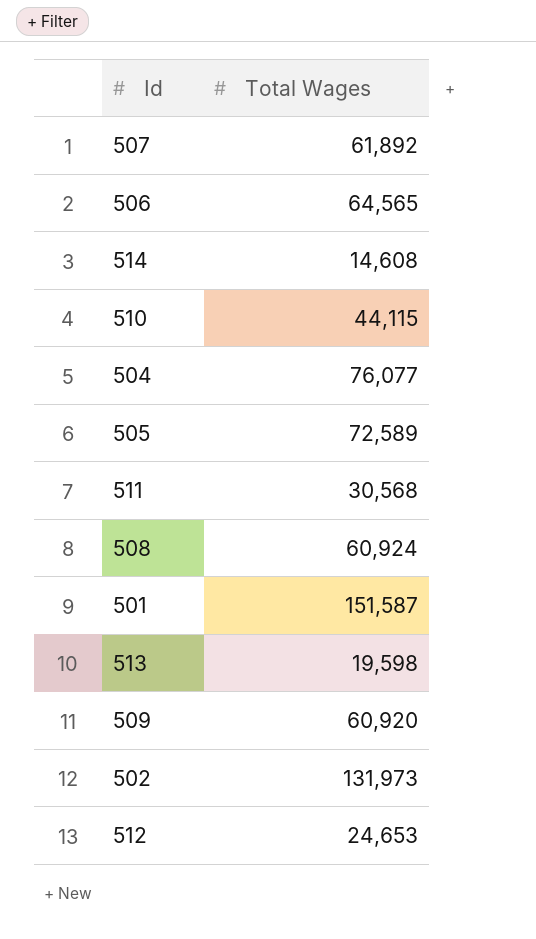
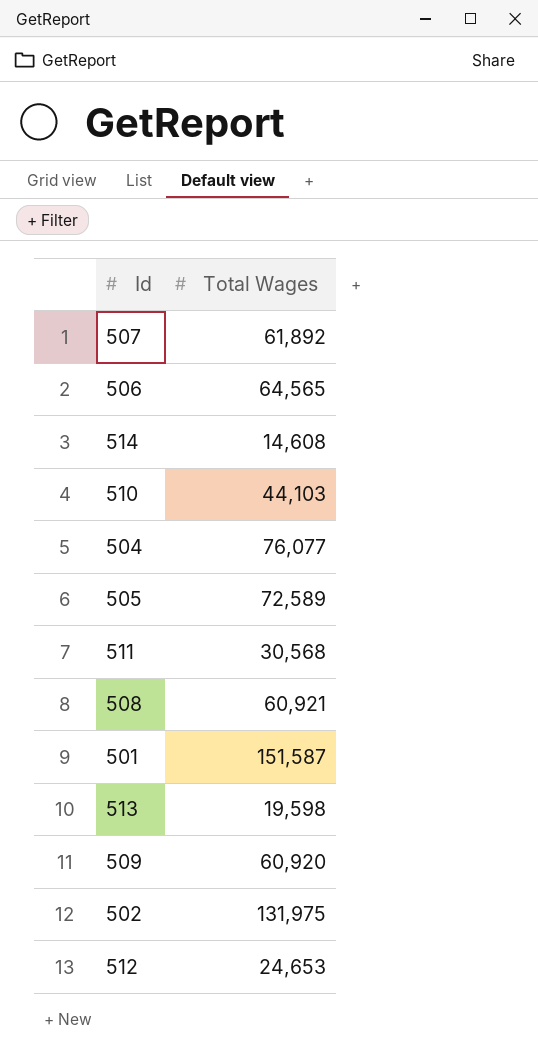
510 | Total Wages: 44,115 -> 44,103
508 | Total Wages: 60,924 -> 60,921
502 | Total Wages: 131,973 -> 131,975

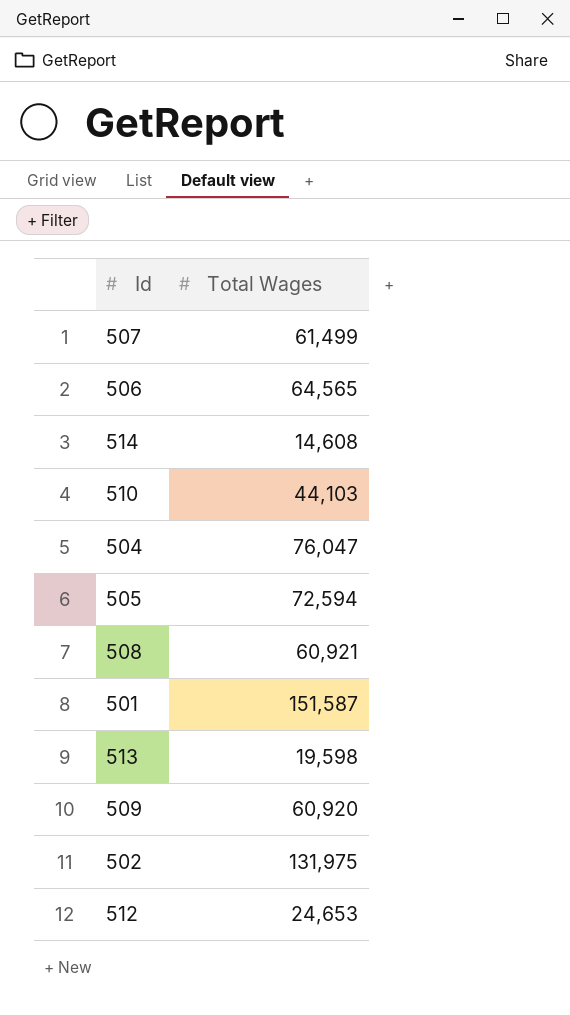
row 511: 30,568 -> none
507 | Total Wages: 61,892 -> 61,499
504 | Total Wages: 76,077 -> 76,047
505 | Total Wages: 72,589 -> 72,594

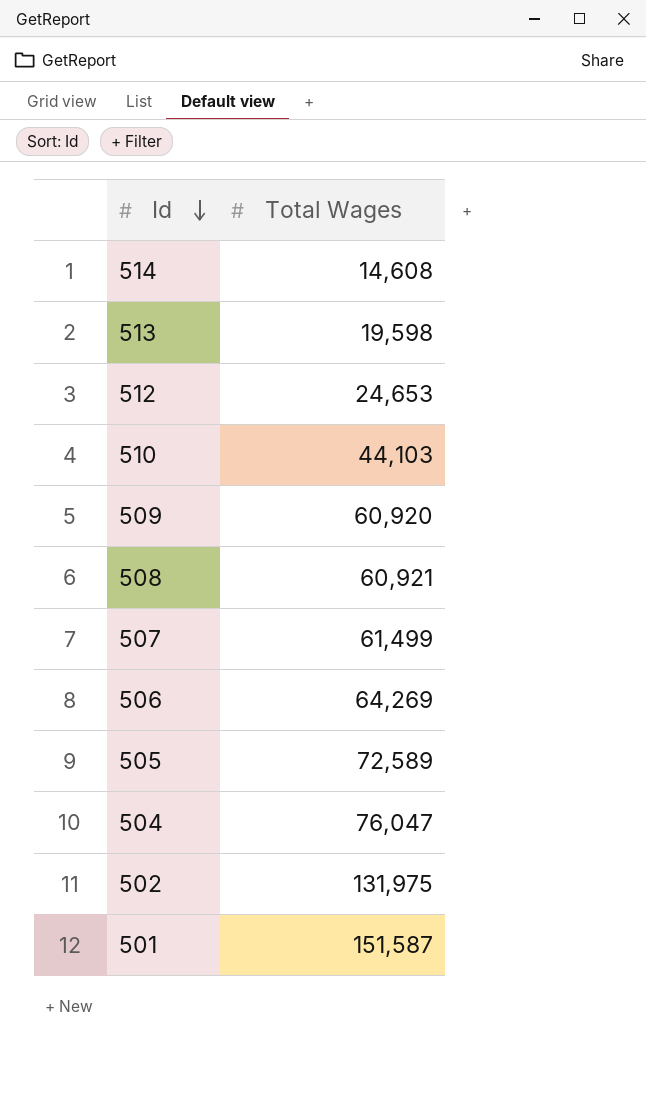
row order: none -> Id descending
506 | Total Wages: 64,565 -> 64,269
505 | Total Wages: 72,594 -> 72,589

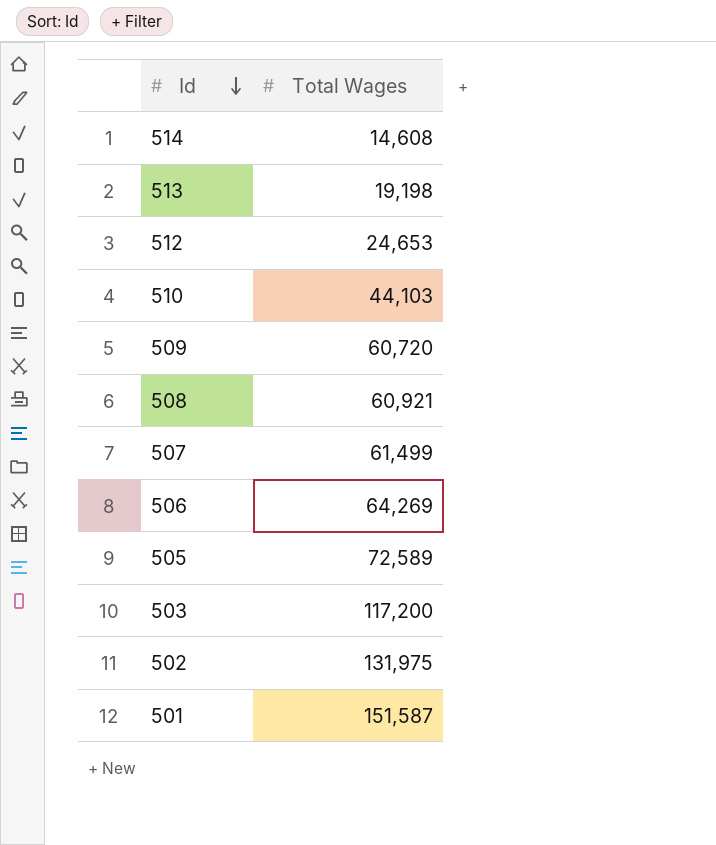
row 504: 76,047 -> none
513 | Total Wages: 19,598 -> 19,198
509 | Total Wages: 60,920 -> 60,720
row 503: none -> 117,200

